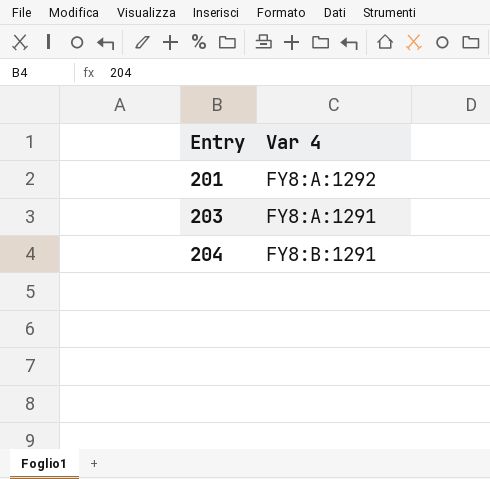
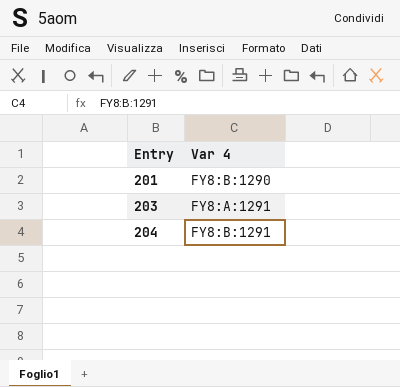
201 | Var 4: FY8:A:1292 -> FY8:B:1290

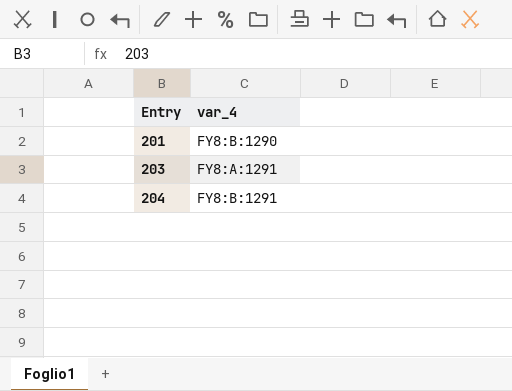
column name: Var 4 -> var_4

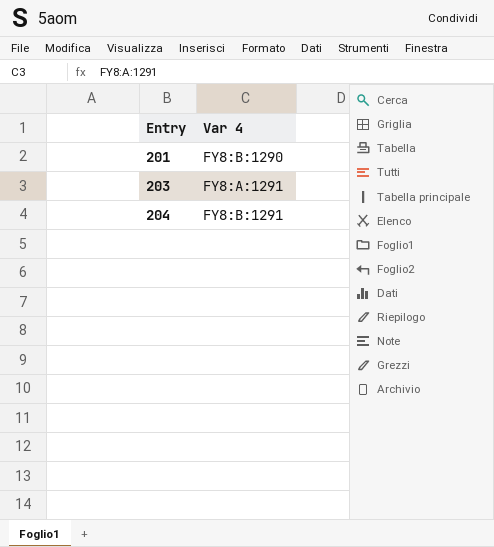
column name: var_4 -> Var 4

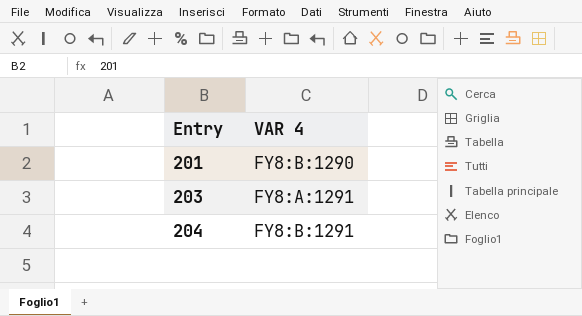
column name: Var 4 -> VAR 4

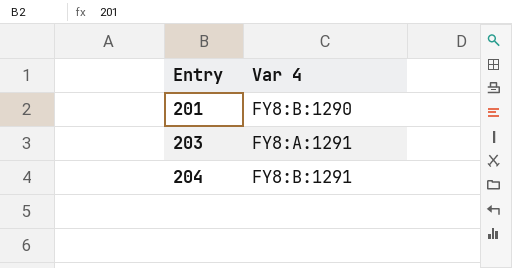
column name: VAR 4 -> Var 4

